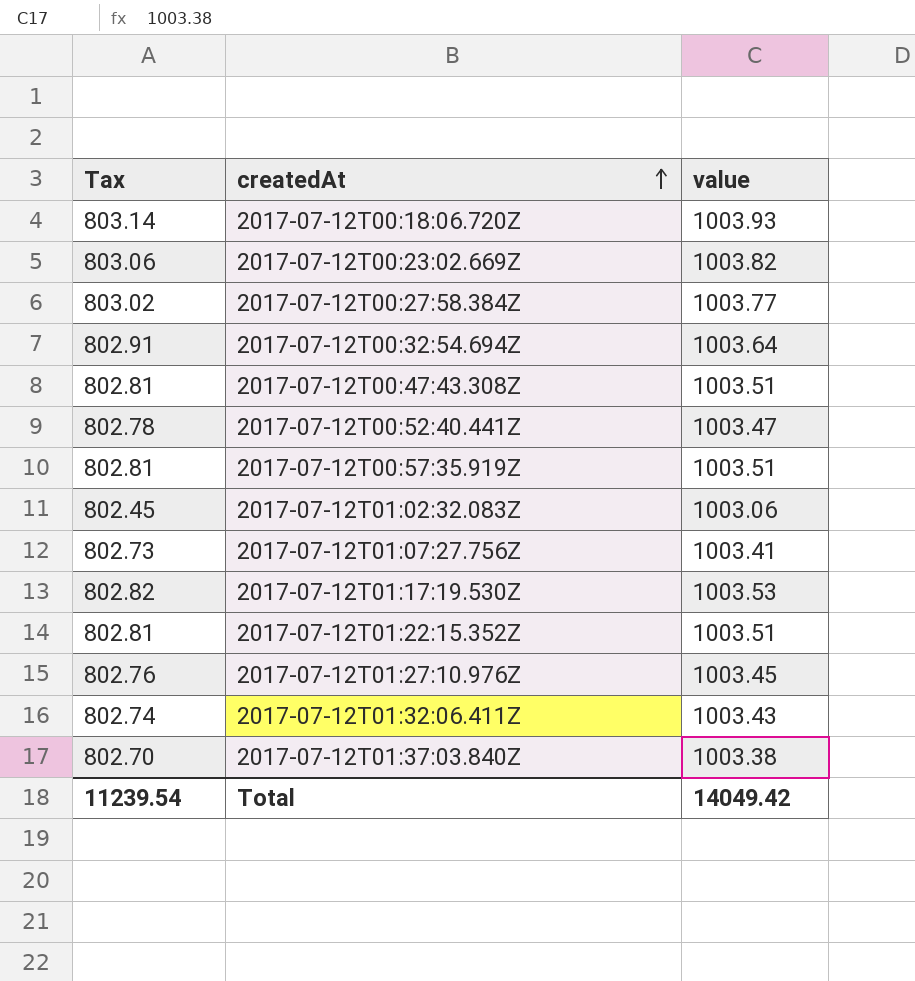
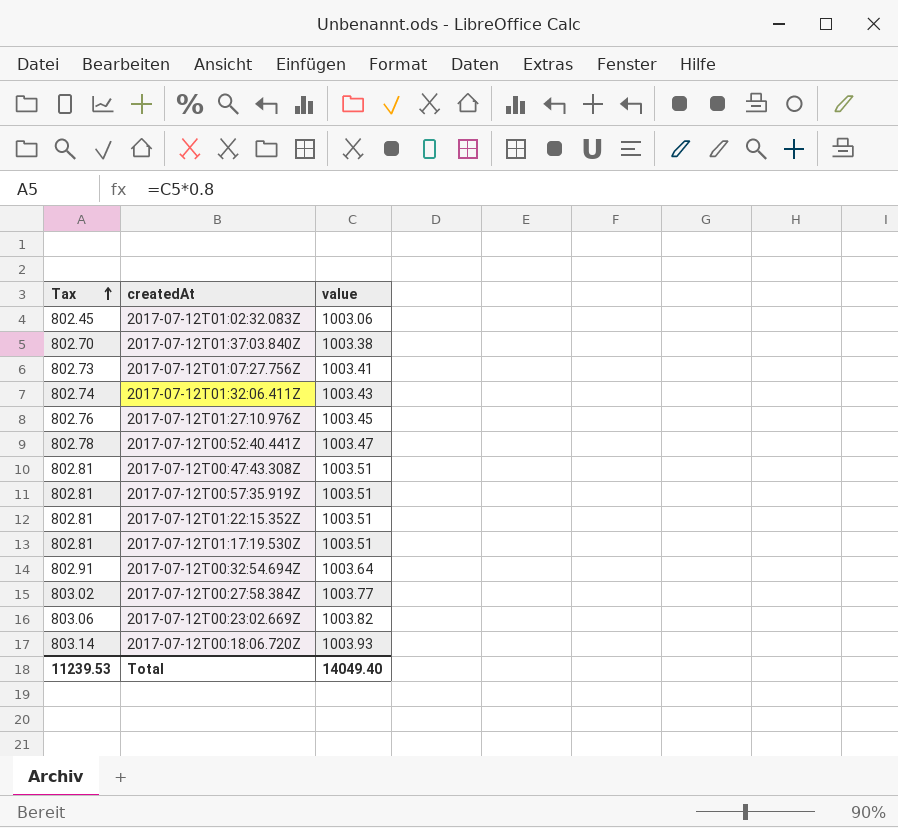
row order: createdAt ascending -> Tax ascending
2017-07-12T01:17:19.530Z | Tax: 802.82 -> 802.81
2017-07-12T01:17:19.530Z | value: 1003.53 -> 1003.51
Total | Tax: 11239.54 -> 11239.53
Total | value: 14049.42 -> 14049.40

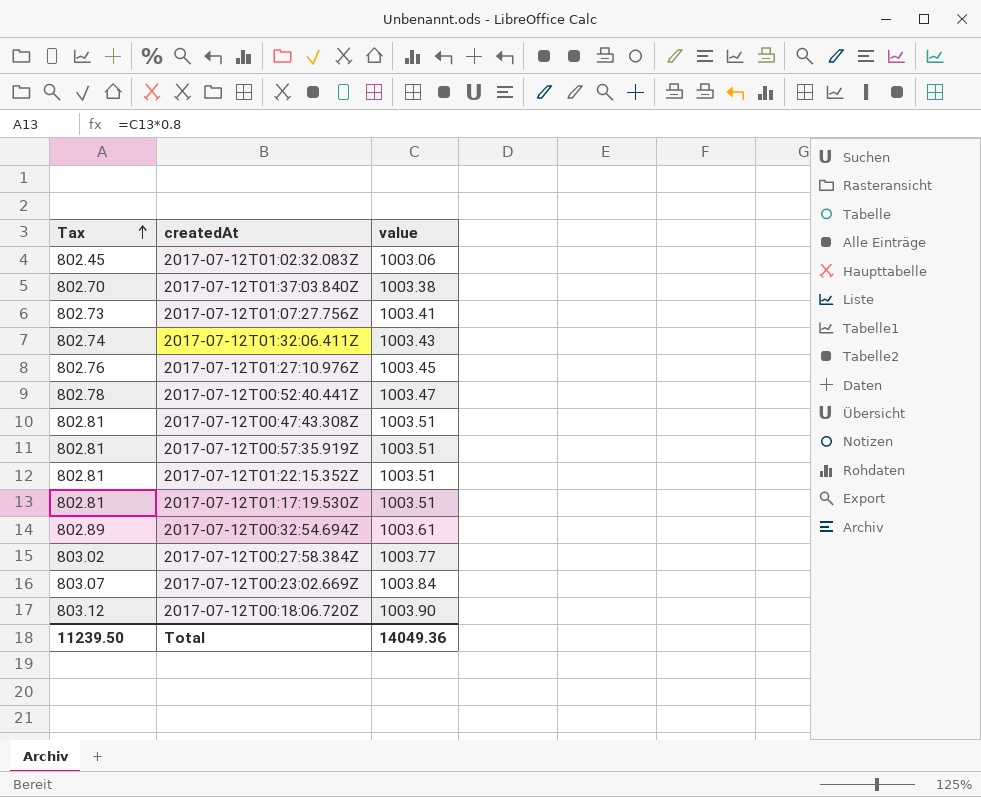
2017-07-12T00:32:54.694Z | Tax: 802.91 -> 802.89
2017-07-12T00:32:54.694Z | value: 1003.64 -> 1003.61
2017-07-12T00:23:02.669Z | Tax: 803.06 -> 803.07
2017-07-12T00:23:02.669Z | value: 1003.82 -> 1003.84
2017-07-12T00:18:06.720Z | Tax: 803.14 -> 803.12
2017-07-12T00:18:06.720Z | value: 1003.93 -> 1003.90
Total | Tax: 11239.53 -> 11239.50
Total | value: 14049.40 -> 14049.36

